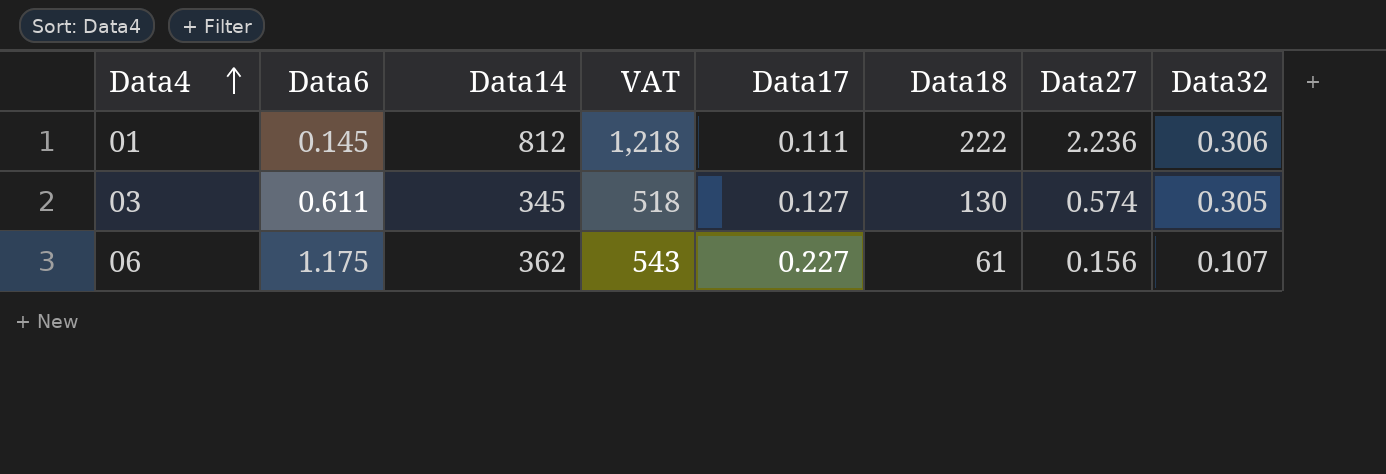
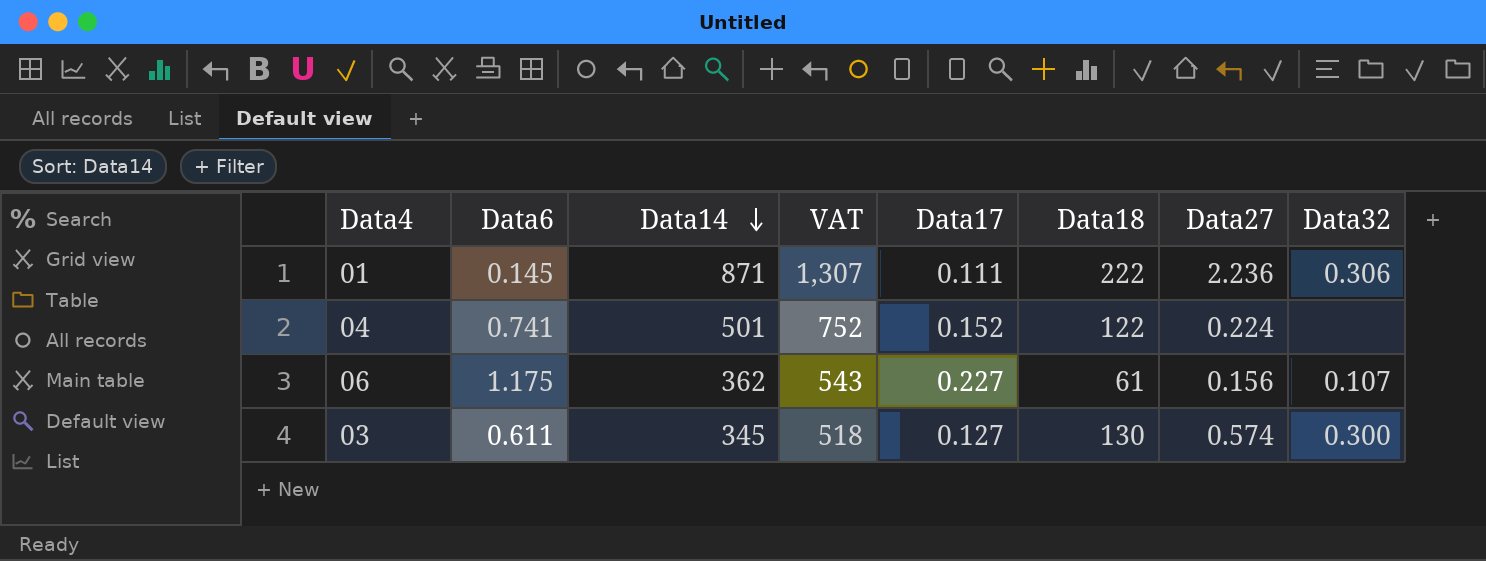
row order: Data4 ascending -> Data14 descending
01 | Data14: 812 -> 871
01 | VAT: 1,218 -> 1,307
row 04: none -> 0.741 | 501 | 752 | 0.152 | 122 | 0.224 | none
03 | Data32: 0.305 -> 0.300

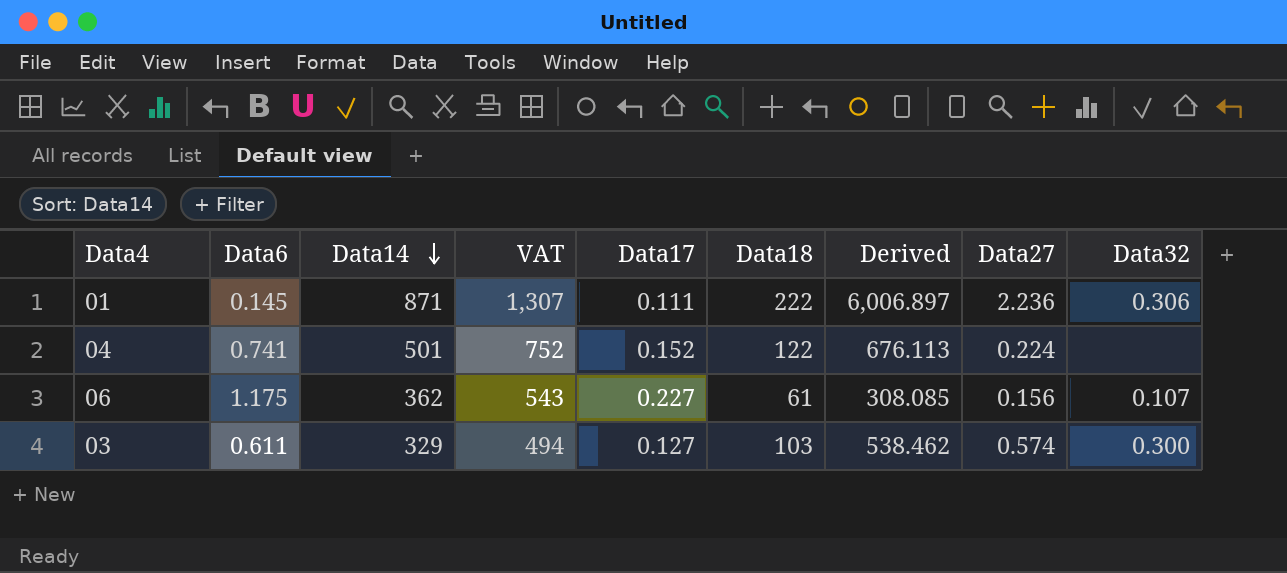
column Derived | formula: none -> [Data14] / [Data6]
03 | Data14: 345 -> 329
03 | VAT: 518 -> 494
03 | Data18: 130 -> 103

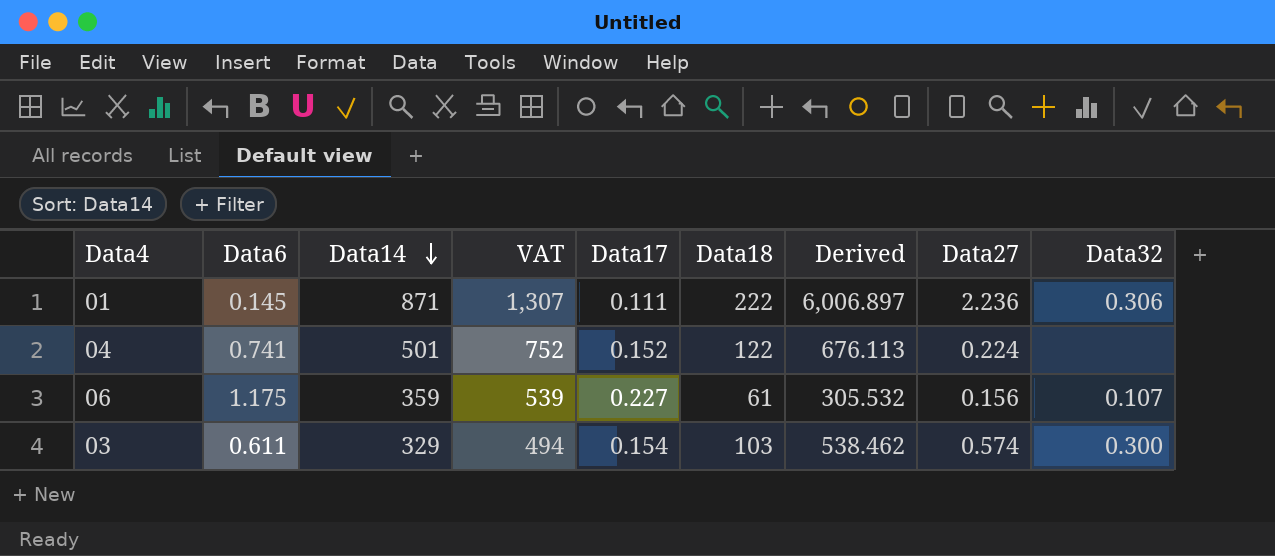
06 | Data14: 362 -> 359
06 | VAT: 543 -> 539
06 | Derived: 308.085 -> 305.532
03 | Data17: 0.127 -> 0.154

